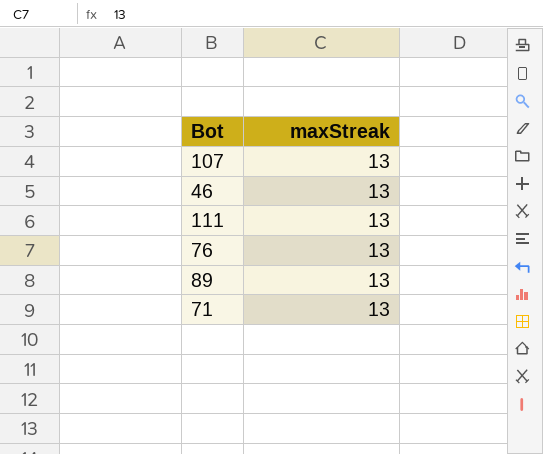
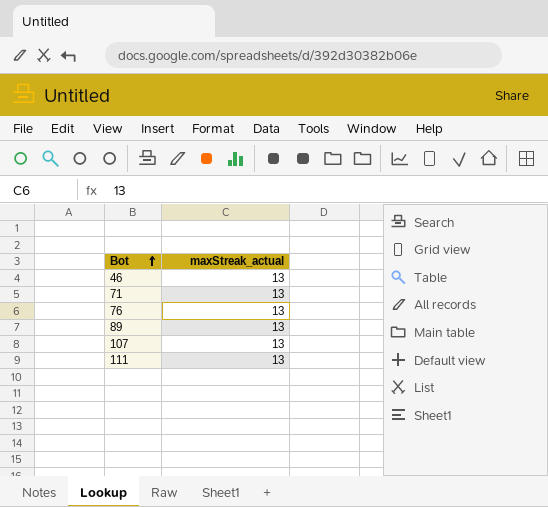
row order: none -> Bot ascending
column name: maxStreak -> maxStreak_actual

